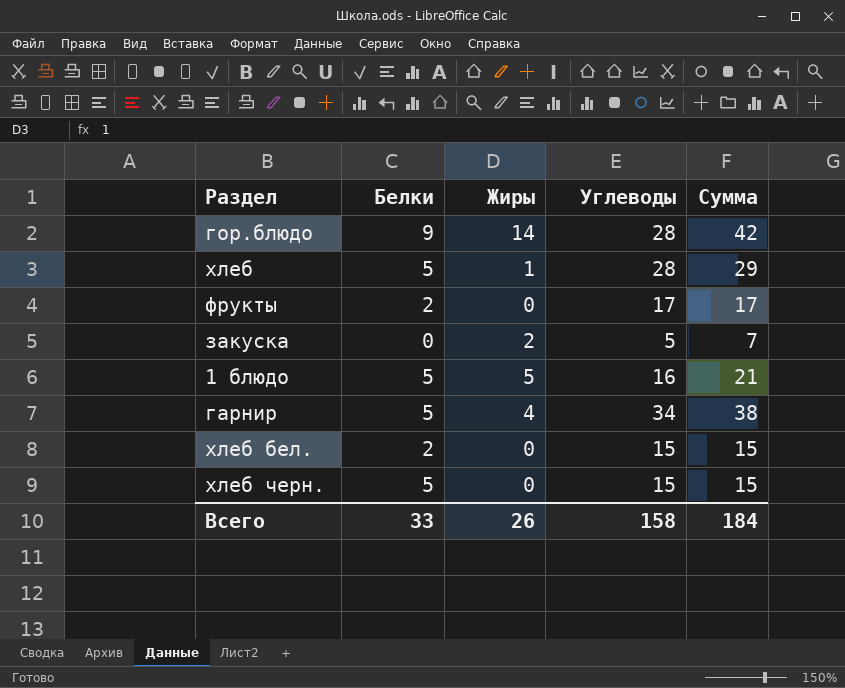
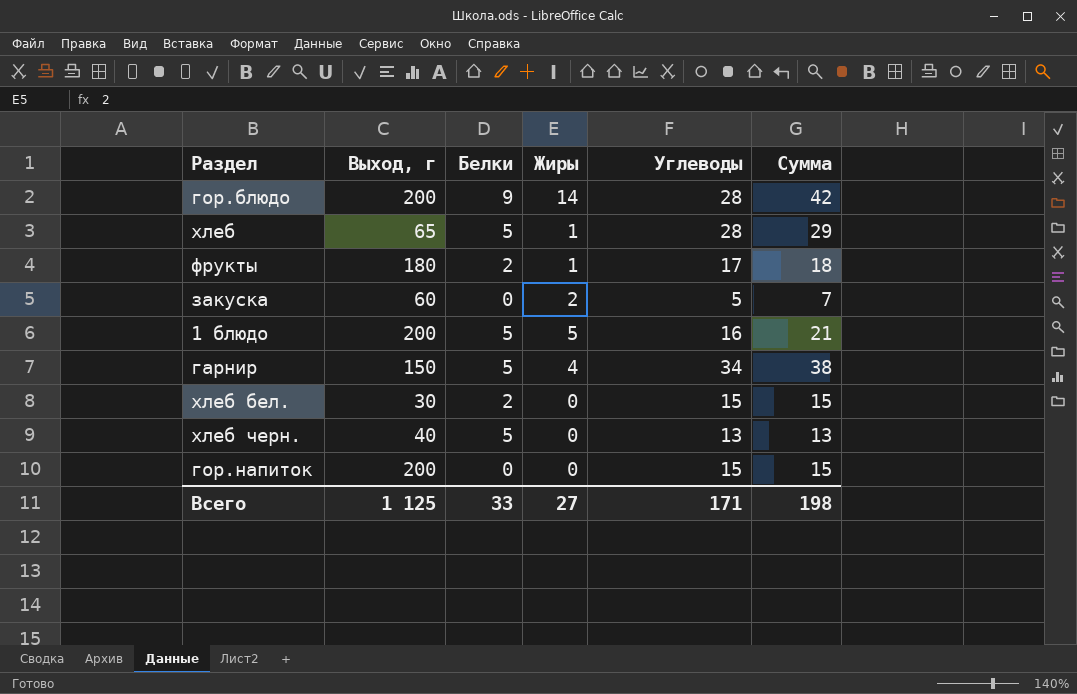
column Выход, г | position: none -> 2
фрукты | Жиры: 0 -> 1
фрукты | Сумма: 17 -> 18
хлеб черн. | Углеводы: 15 -> 13
хлеб черн. | Сумма: 15 -> 13
row гор.напиток: none -> 200 | 0 | 0 | 15 | 15
Всего | Жиры: 26 -> 27
Всего | Углеводы: 158 -> 171
Всего | Сумма: 184 -> 198

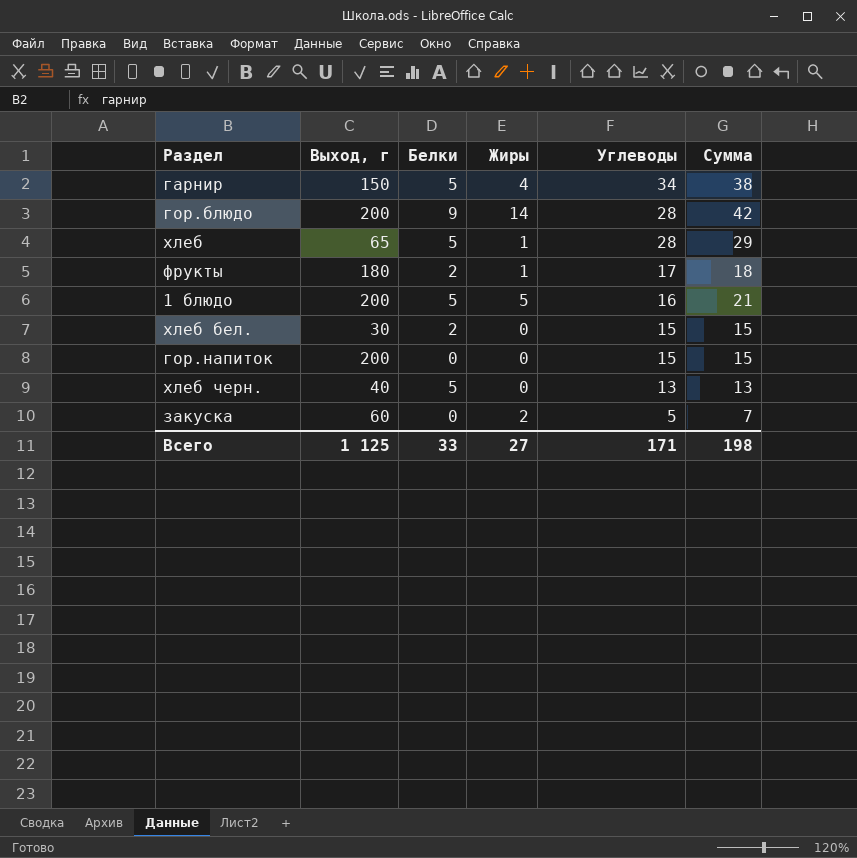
row order: none -> Углеводы descending

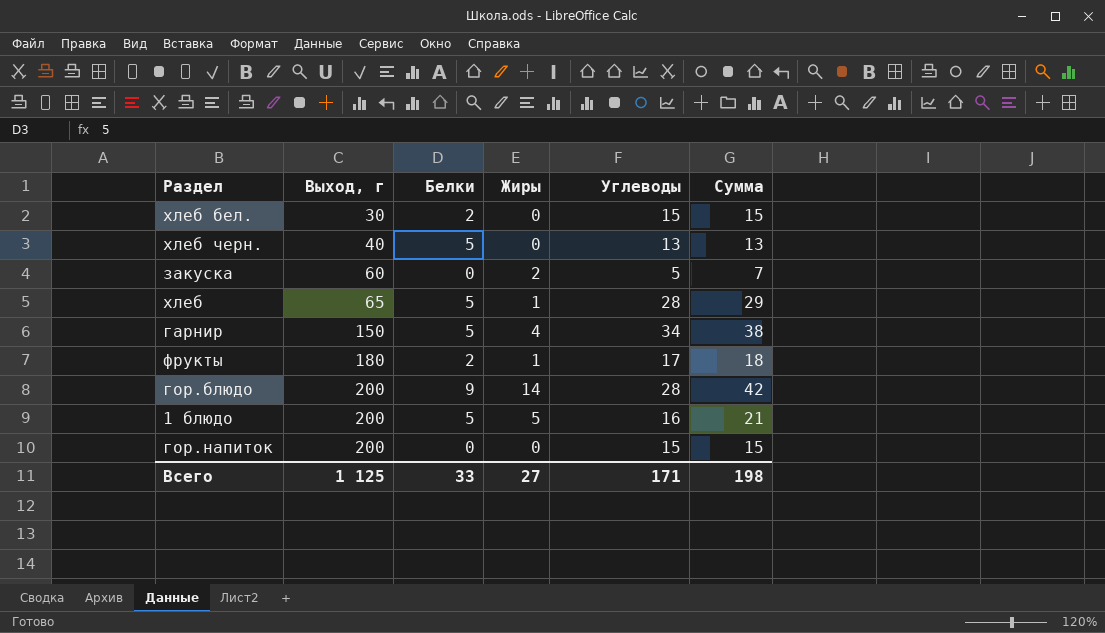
row order: Углеводы descending -> Выход, г ascending

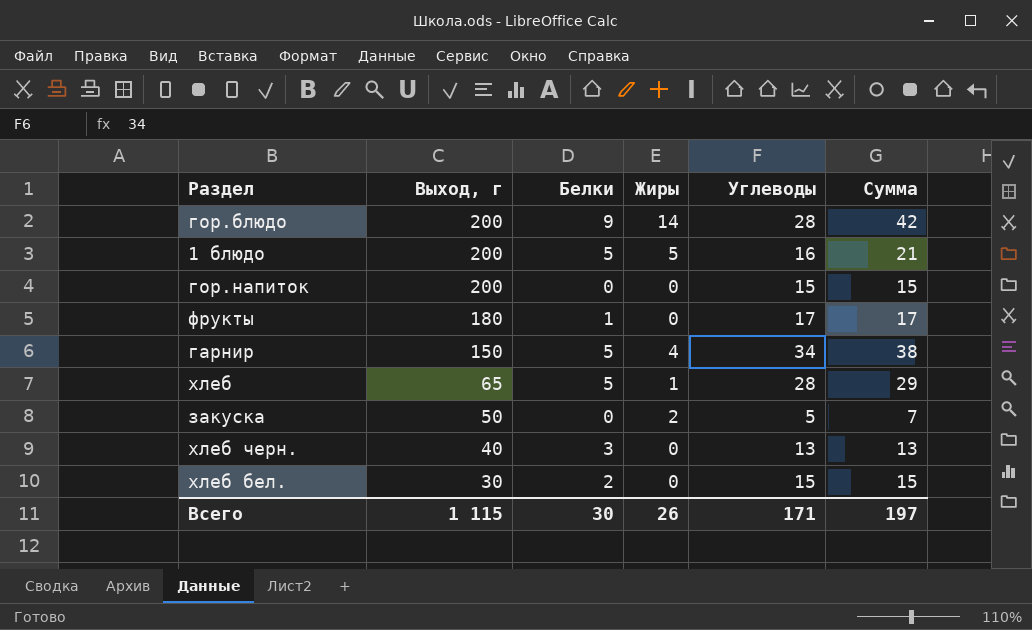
row order: Выход, г ascending -> Выход, г descending
фрукты | Белки: 2 -> 1
фрукты | Жиры: 1 -> 0
фрукты | Сумма: 18 -> 17
закуска | Выход, г: 60 -> 50
хлеб черн. | Белки: 5 -> 3
Всего | Выход, г: 1 125 -> 1 115
Всего | Белки: 33 -> 30
Всего | Жиры: 27 -> 26
Всего | Сумма: 198 -> 197

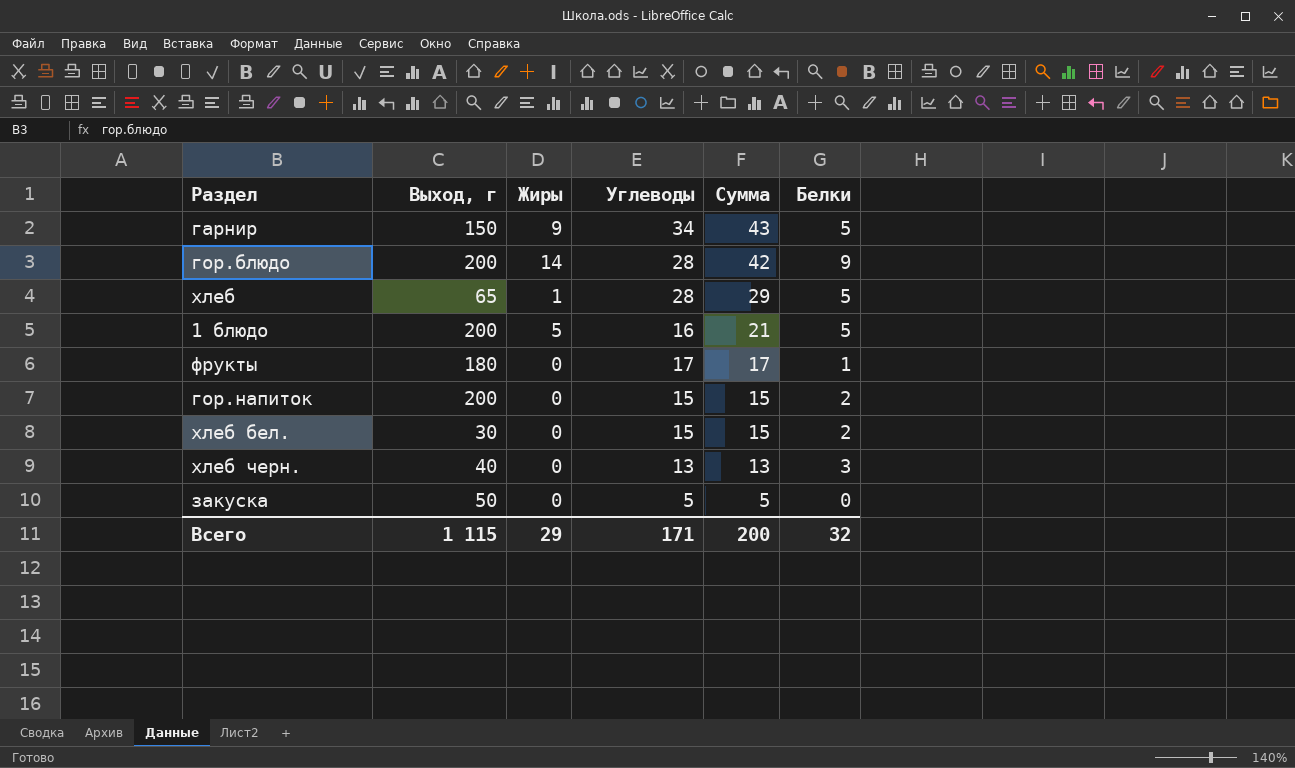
row order: Выход, г descending -> Сумма descending
column Белки | position: 3 -> 6
гарнир | Жиры: 4 -> 9
гарнир | Сумма: 38 -> 43
гор.напиток | Белки: 0 -> 2
закуска | Жиры: 2 -> 0
закуска | Сумма: 7 -> 5
Всего | Жиры: 26 -> 29
Всего | Сумма: 197 -> 200
Всего | Белки: 30 -> 32

